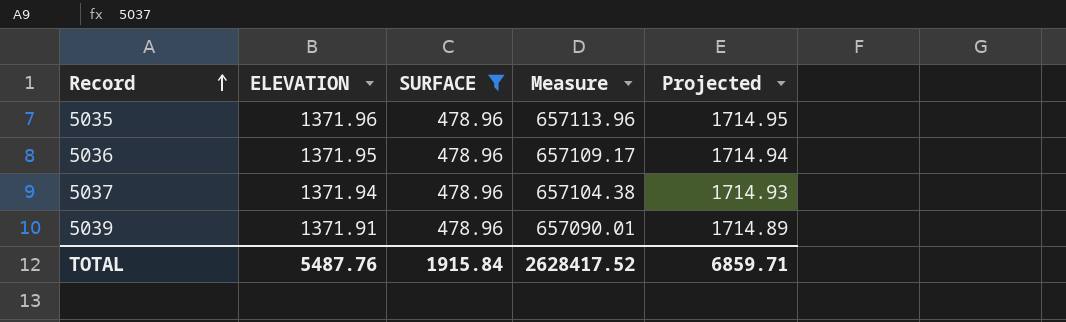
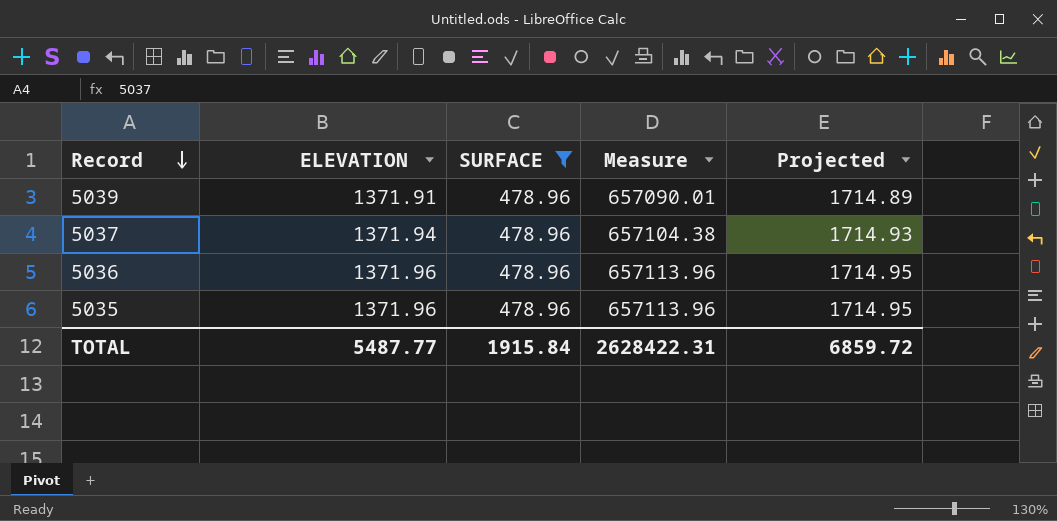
row order: Record ascending -> Record descending
5036 | ELEVATION: 1371.95 -> 1371.96
5036 | Measure: 657109.17 -> 657113.96
5036 | Projected: 1714.94 -> 1714.95
TOTAL | ELEVATION: 5487.76 -> 5487.77
TOTAL | Measure: 2628417.52 -> 2628422.31
TOTAL | Projected: 6859.71 -> 6859.72

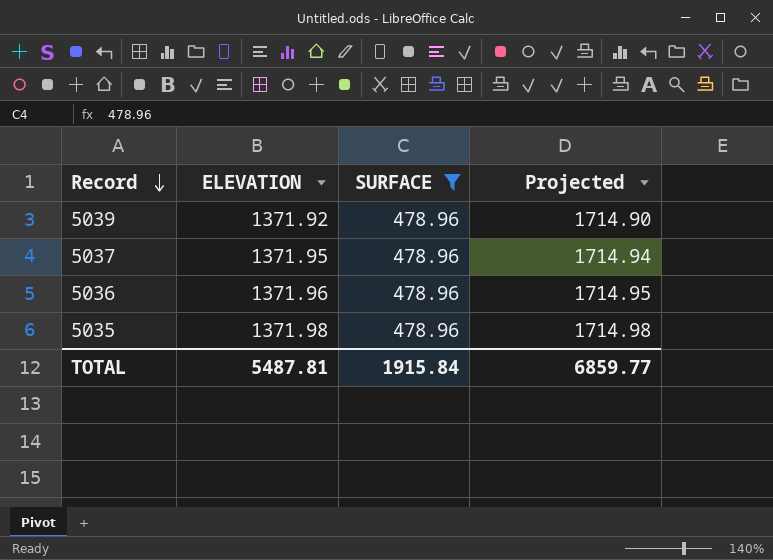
column Measure | formula: [ELEVATION] * [SURFACE] -> none
5039 | ELEVATION: 1371.91 -> 1371.92
5039 | Projected: 1714.89 -> 1714.90
5037 | ELEVATION: 1371.94 -> 1371.95
5037 | Projected: 1714.93 -> 1714.94
5035 | ELEVATION: 1371.96 -> 1371.98
5035 | Projected: 1714.95 -> 1714.98
TOTAL | ELEVATION: 5487.77 -> 5487.81
TOTAL | Projected: 6859.72 -> 6859.77

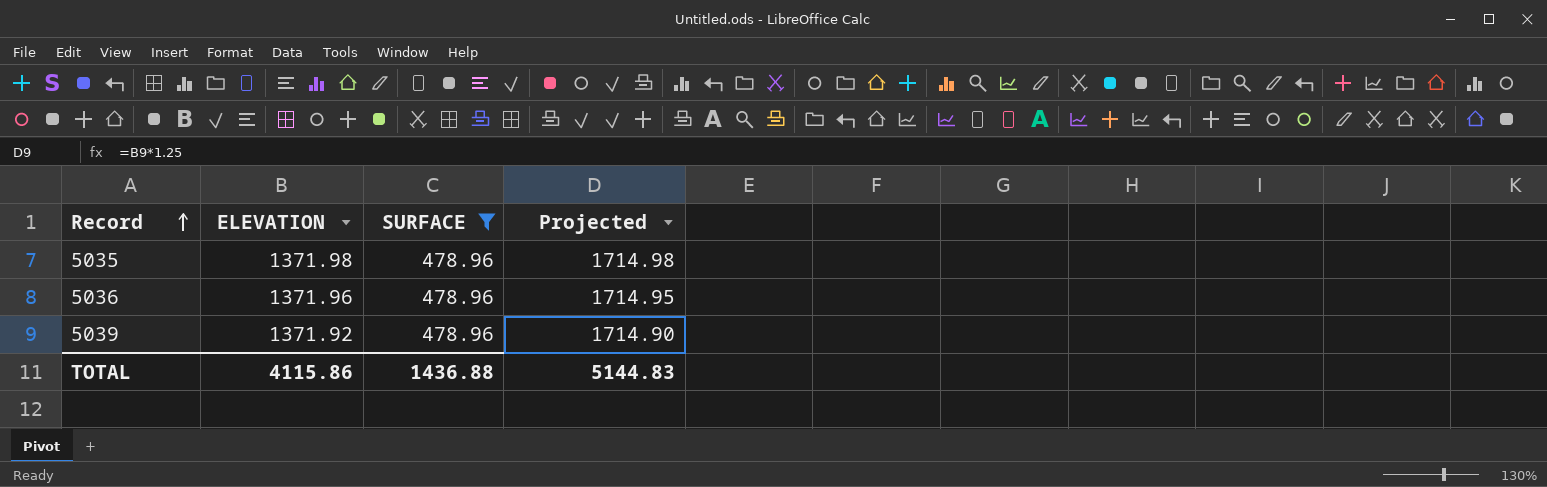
row order: Record descending -> Record ascending
row 5037: 1371.95 | 478.96 | 1714.94 -> none
TOTAL | ELEVATION: 5487.81 -> 4115.86
TOTAL | SURFACE: 1915.84 -> 1436.88
TOTAL | Projected: 6859.77 -> 5144.83

